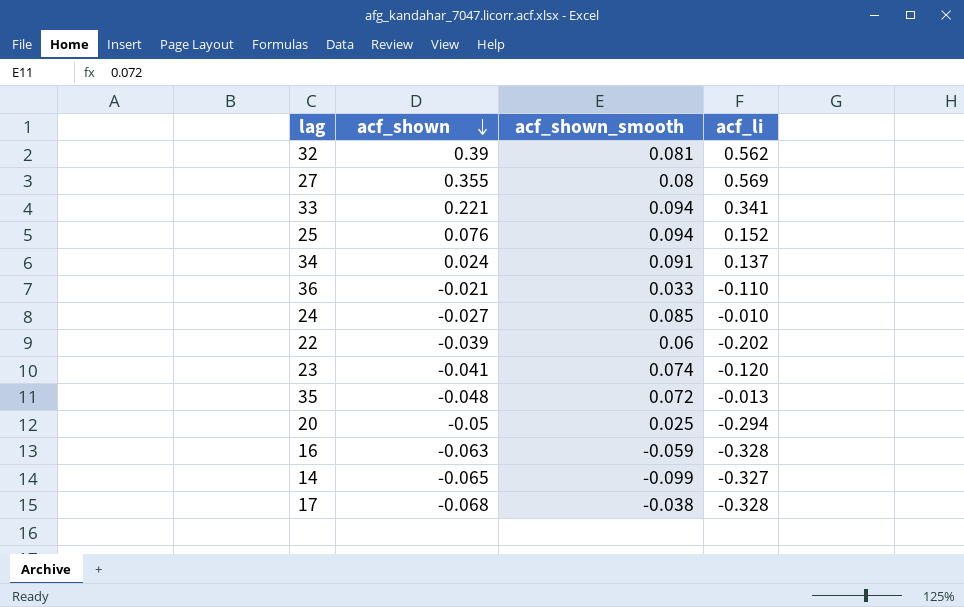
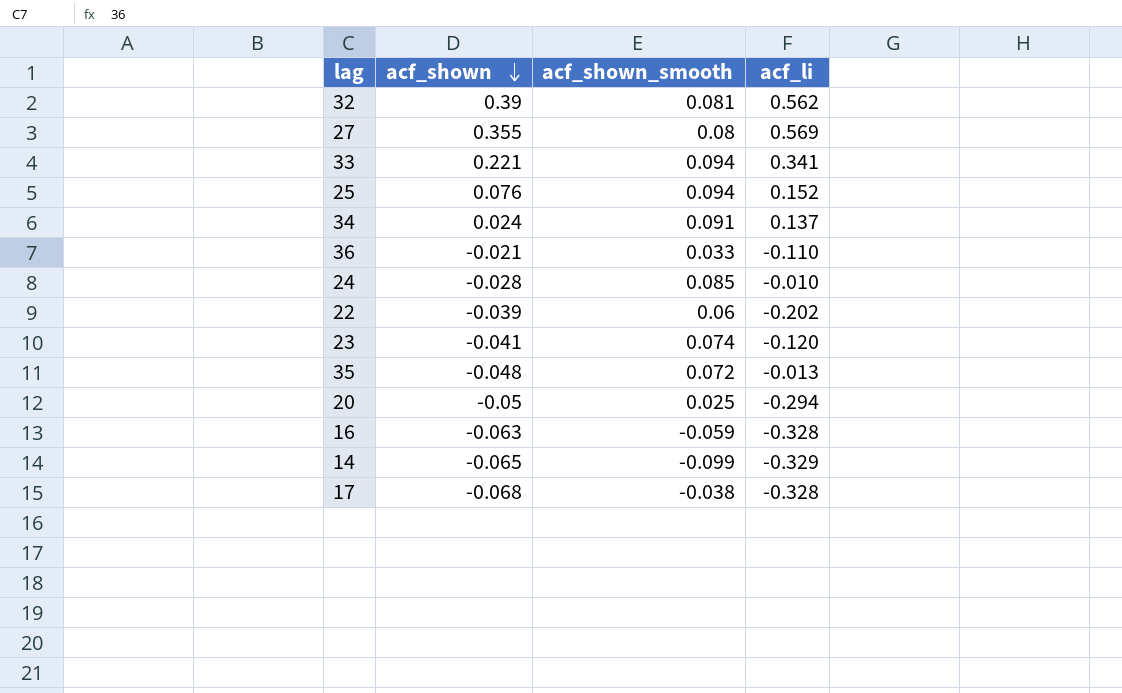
24 | acf_shown: -0.027 -> -0.028
14 | acf_li: -0.327 -> -0.329

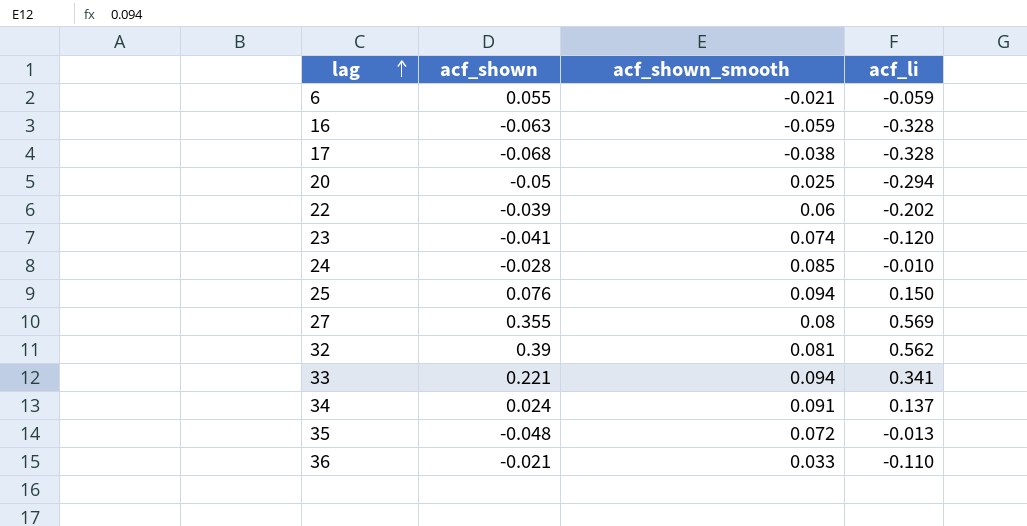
row order: acf_shown descending -> lag ascending
row 14: -0.065 | -0.099 | -0.329 -> none
row 6: none -> 0.055 | -0.021 | -0.059
25 | acf_li: 0.152 -> 0.150

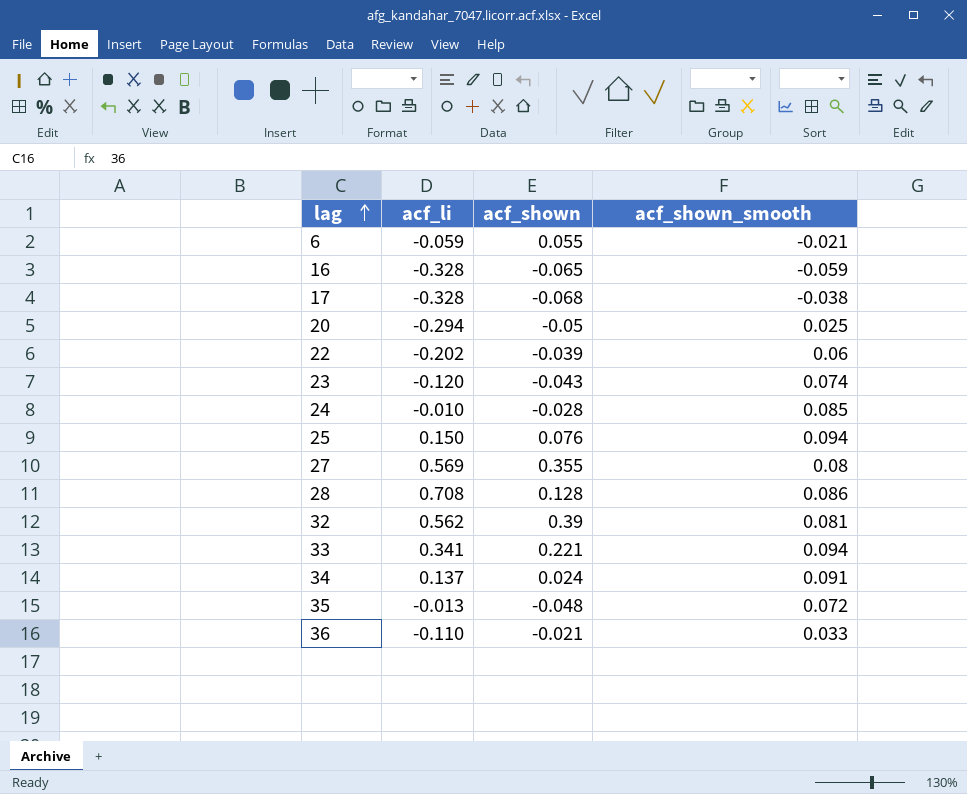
column acf_li | position: 4 -> 2
16 | acf_shown: -0.063 -> -0.065
23 | acf_shown: -0.041 -> -0.043
row 28: none -> 0.708 | 0.128 | 0.086

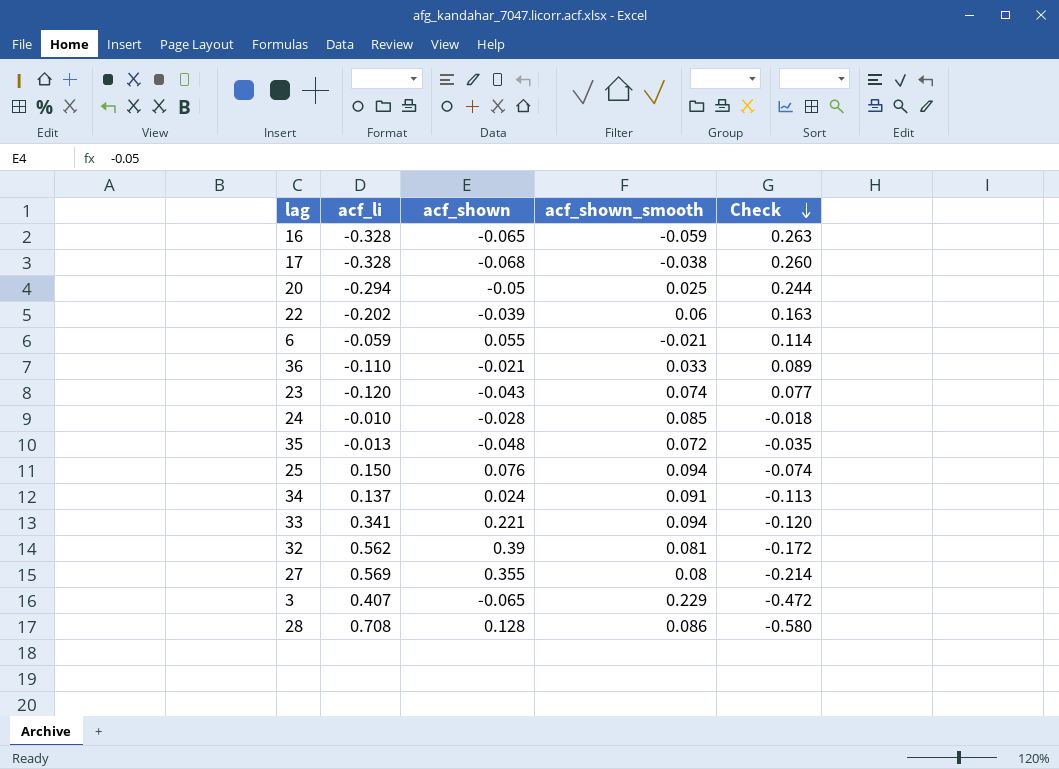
row order: lag ascending -> Check descending
column Check | formula: none -> [acf_shown] - [acf_li]
row 3: none -> 0.407 | -0.065 | 0.229 | -0.472

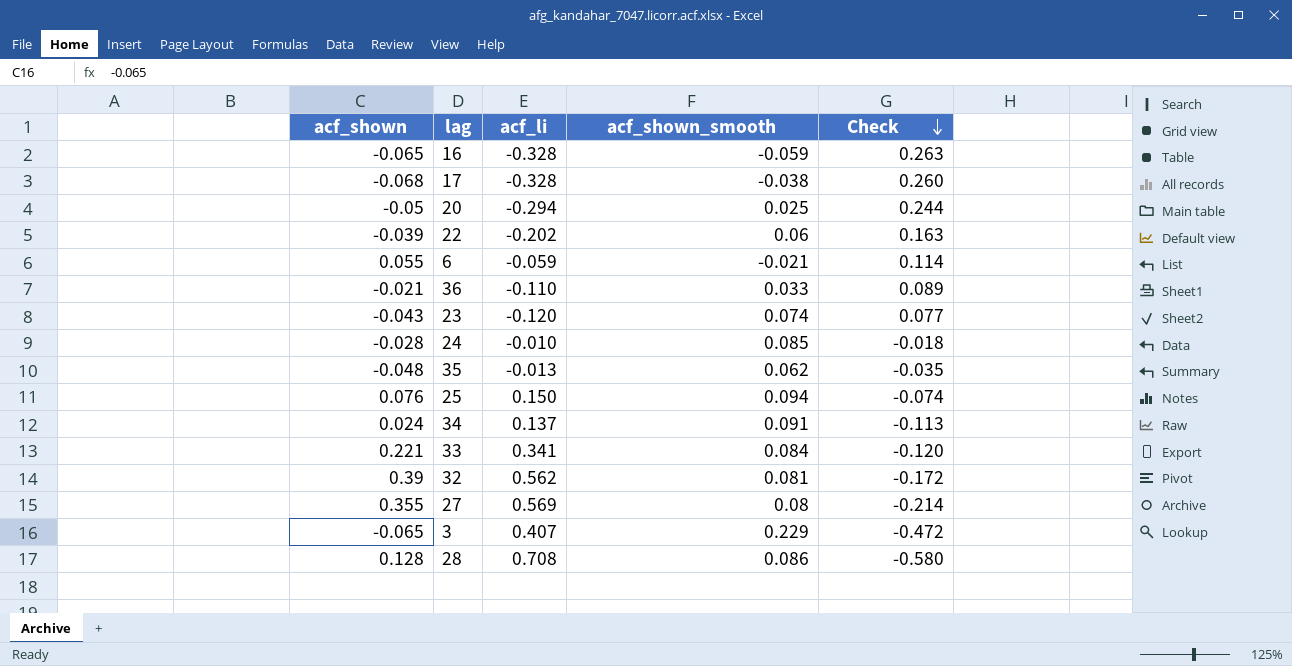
column acf_shown | position: 3 -> 1
35 | acf_shown_smooth: 0.072 -> 0.062
33 | acf_shown_smooth: 0.094 -> 0.084

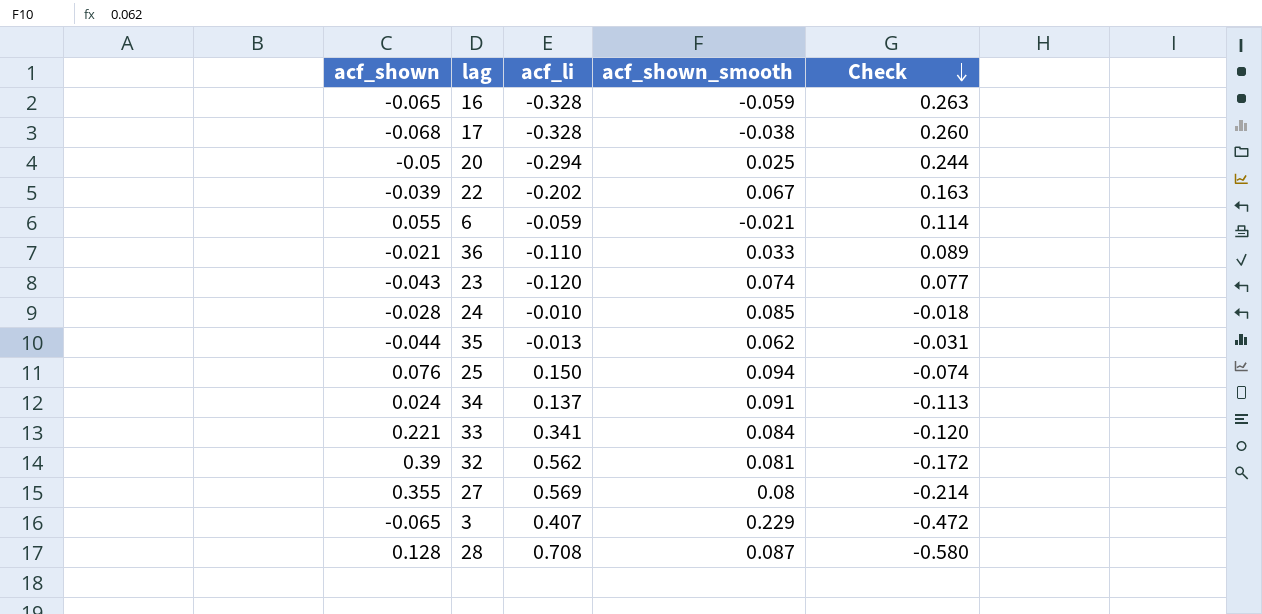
22 | acf_shown_smooth: 0.06 -> 0.067
35 | acf_shown: -0.048 -> -0.044
35 | Check: -0.035 -> -0.031
28 | acf_shown_smooth: 0.086 -> 0.087

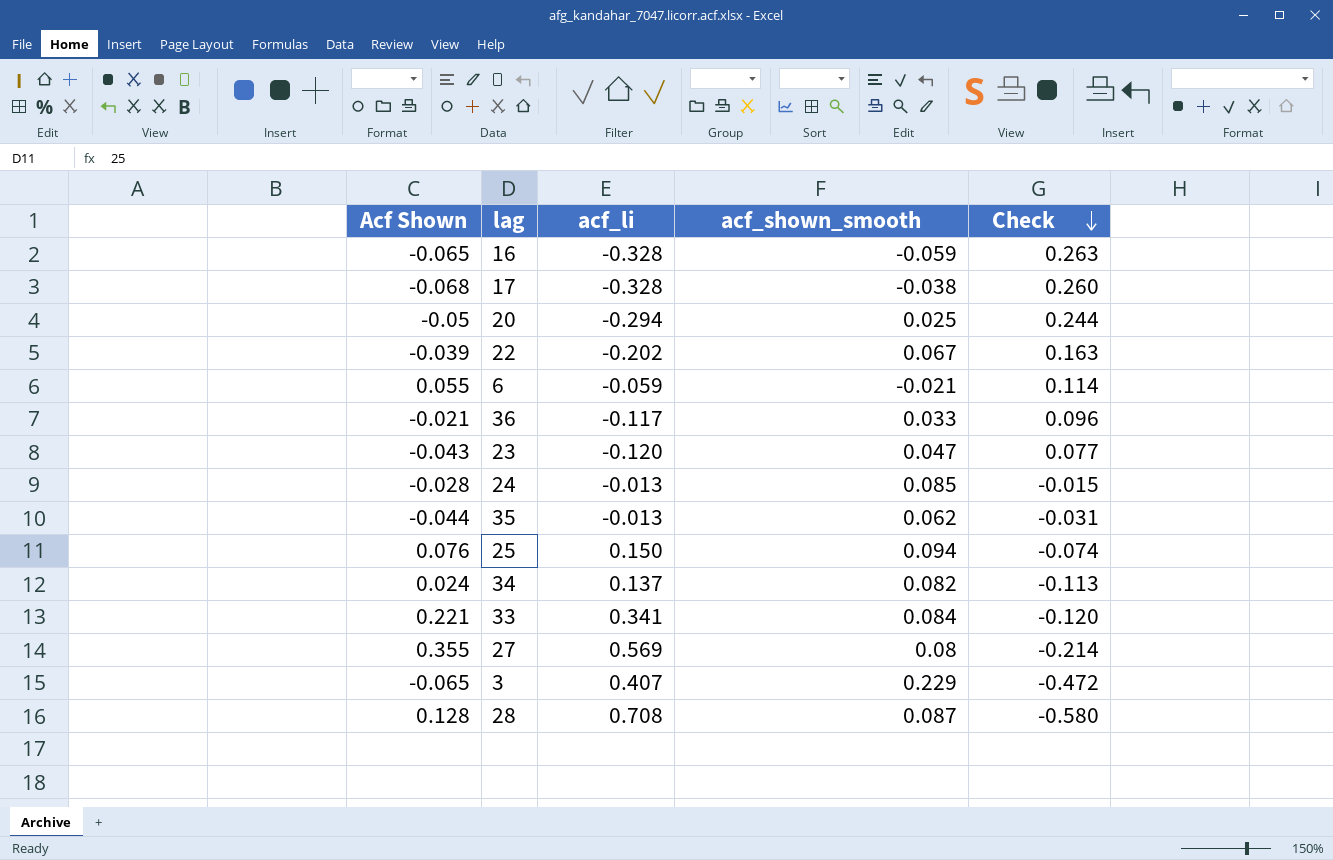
column name: acf_shown -> Acf Shown
row 32: 0.39 | 0.562 | 0.081 | -0.172 -> none
36 | acf_li: -0.110 -> -0.117
36 | Check: 0.089 -> 0.096
23 | acf_shown_smooth: 0.074 -> 0.047
24 | acf_li: -0.010 -> -0.013
24 | Check: -0.018 -> -0.015
34 | acf_shown_smooth: 0.091 -> 0.082

